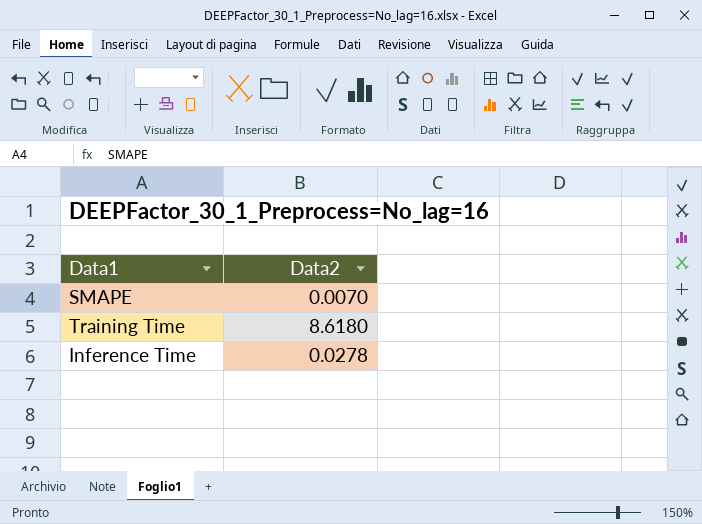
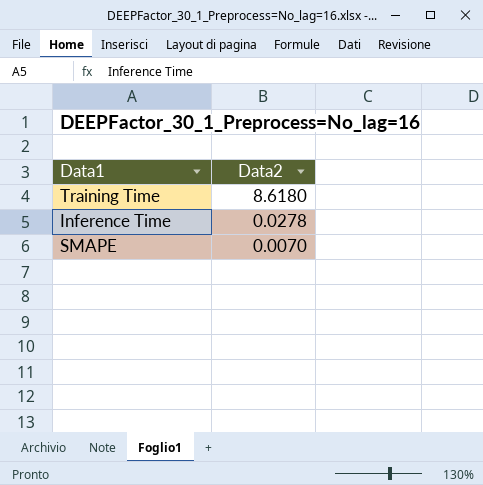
row order: none -> Data2 descending

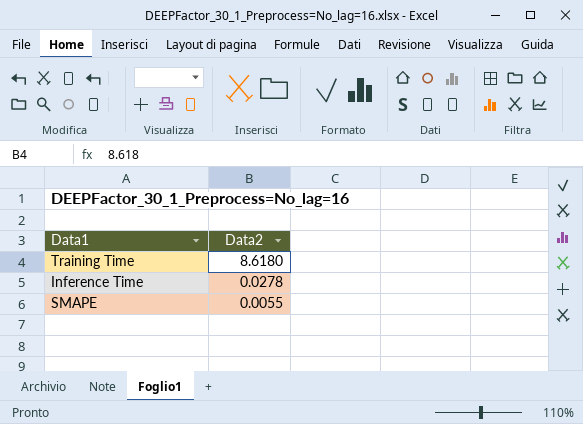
SMAPE | Data2: 0.0070 -> 0.0055

